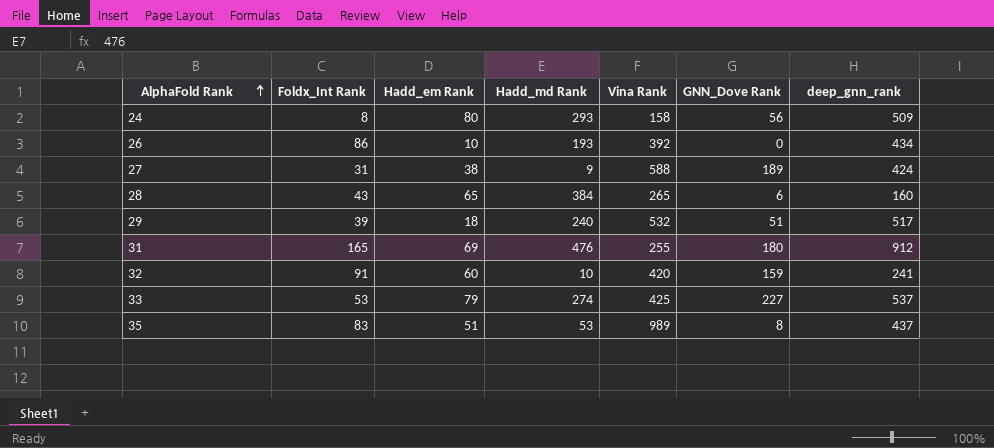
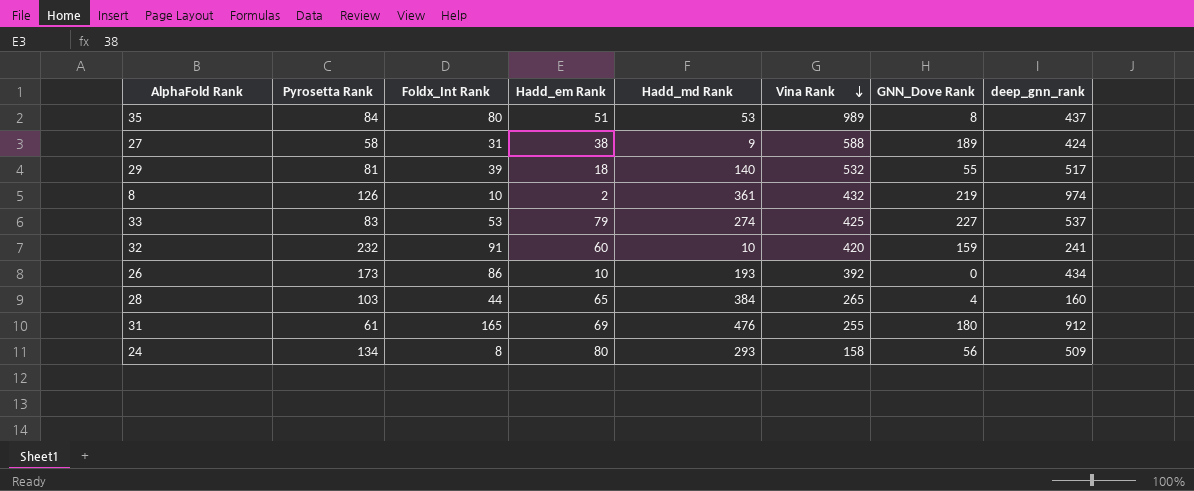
row order: AlphaFold Rank ascending -> Vina Rank descending
column Pyrosetta Rank | position: none -> 2
35 | Foldx_Int Rank: 83 -> 80
29 | Hadd_md Rank: 240 -> 140
29 | GNN_Dove Rank: 51 -> 55
row 8: none -> 126 | 10 | 2 | 361 | 432 | 219 | 974
28 | Foldx_Int Rank: 43 -> 44
28 | GNN_Dove Rank: 6 -> 4

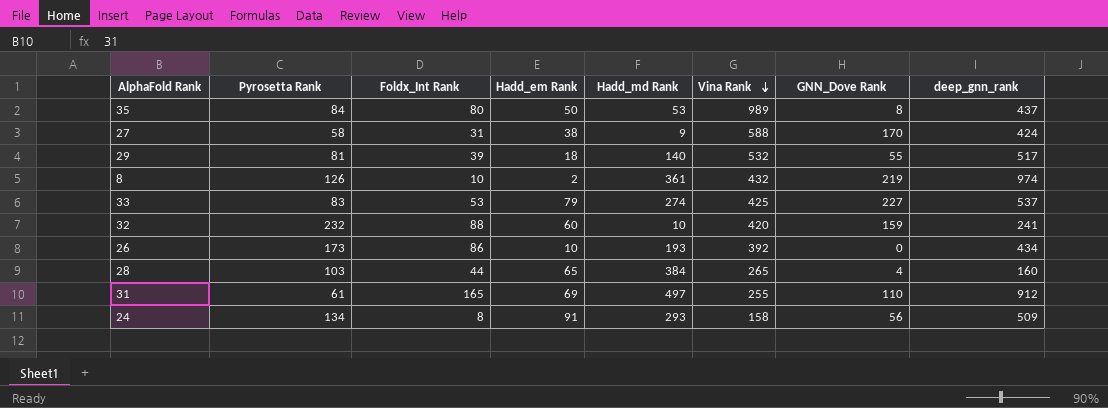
35 | Hadd_em Rank: 51 -> 50
27 | GNN_Dove Rank: 189 -> 170
32 | Foldx_Int Rank: 91 -> 88
31 | Hadd_md Rank: 476 -> 497
31 | GNN_Dove Rank: 180 -> 110
24 | Hadd_em Rank: 80 -> 91

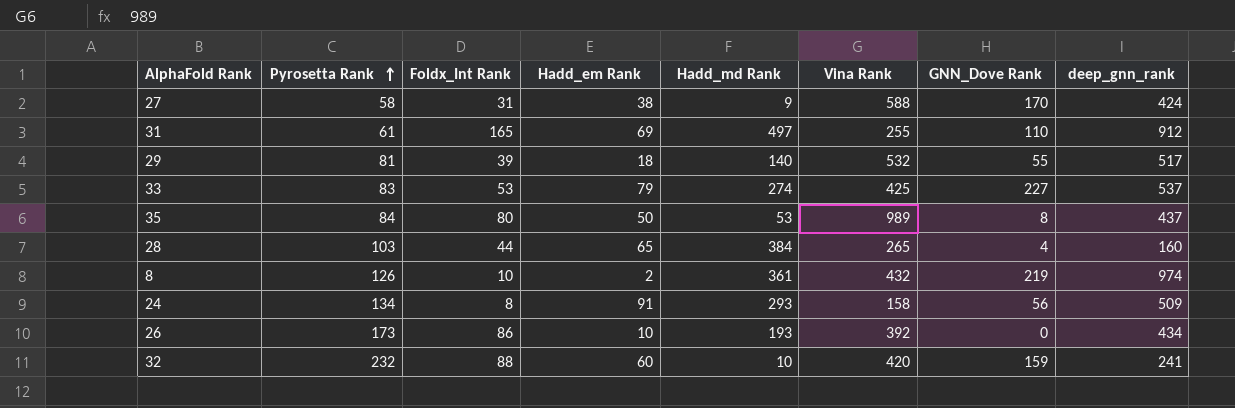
row order: Vina Rank descending -> Pyrosetta Rank ascending

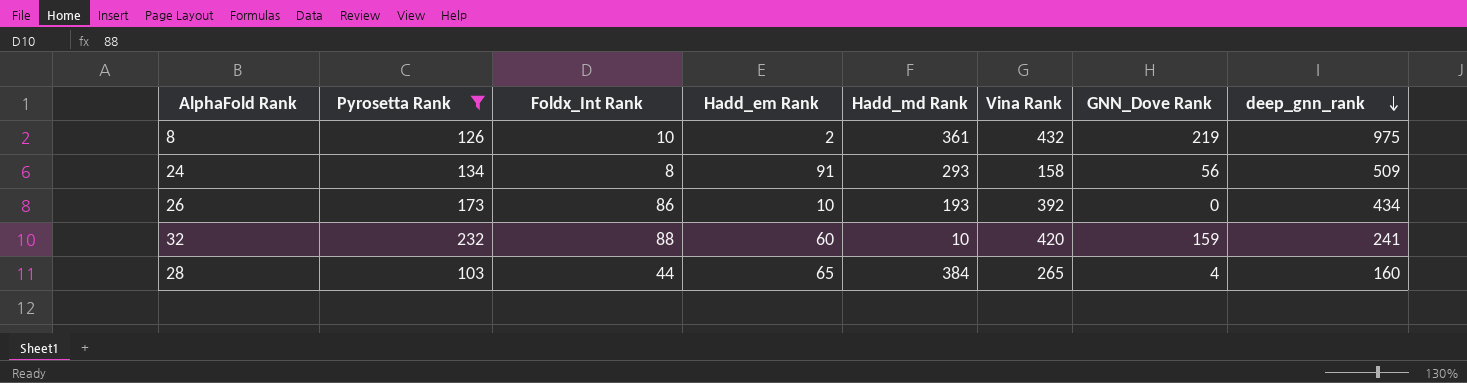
filter: none -> Pyrosetta Rank >= 103
row order: Pyrosetta Rank ascending -> deep_gnn_rank descending
8 | deep_gnn_rank: 974 -> 975

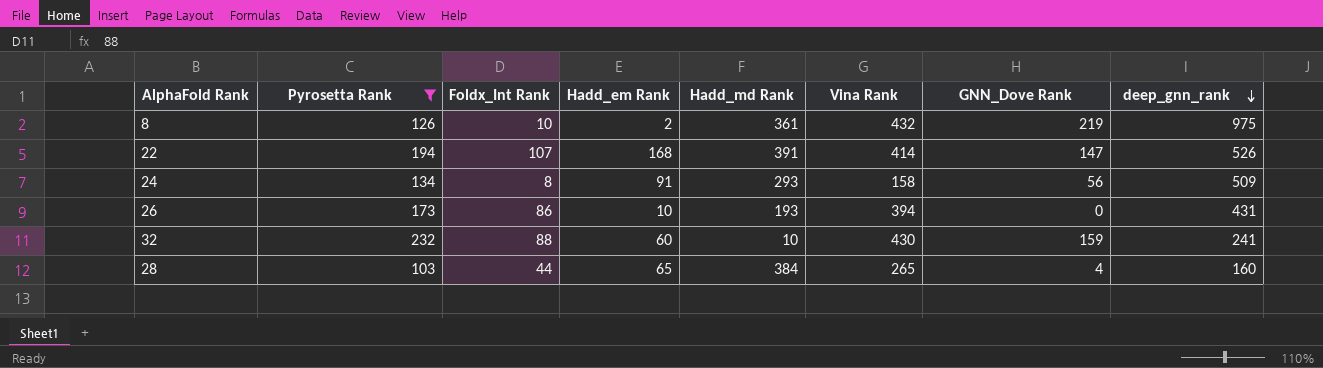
row 22: none -> 194 | 107 | 168 | 391 | 414 | 147 | 526
26 | Vina Rank: 392 -> 394
26 | deep_gnn_rank: 434 -> 431
32 | Vina Rank: 420 -> 430

